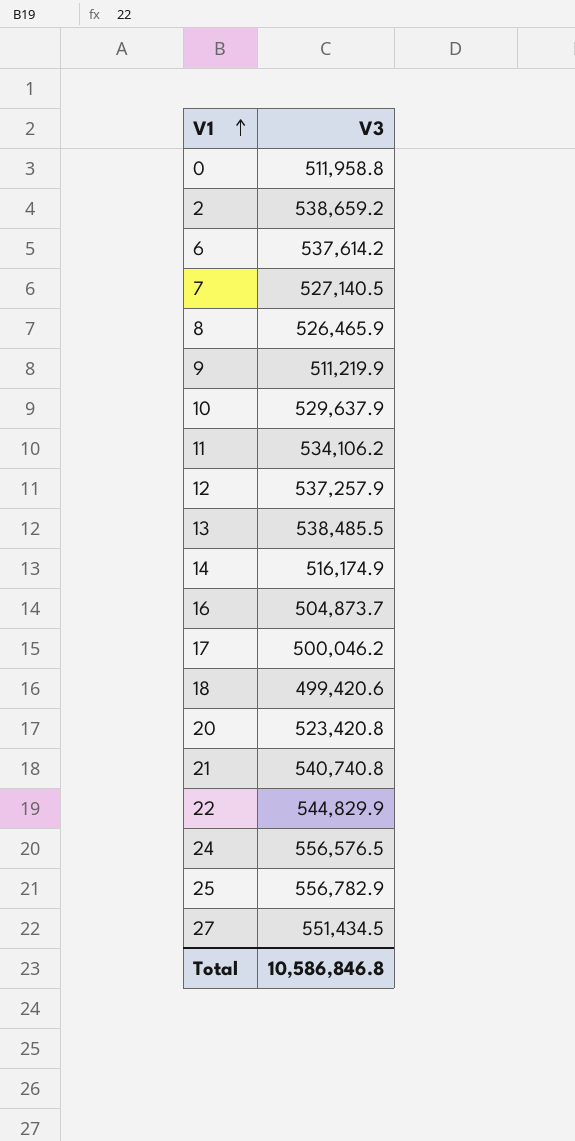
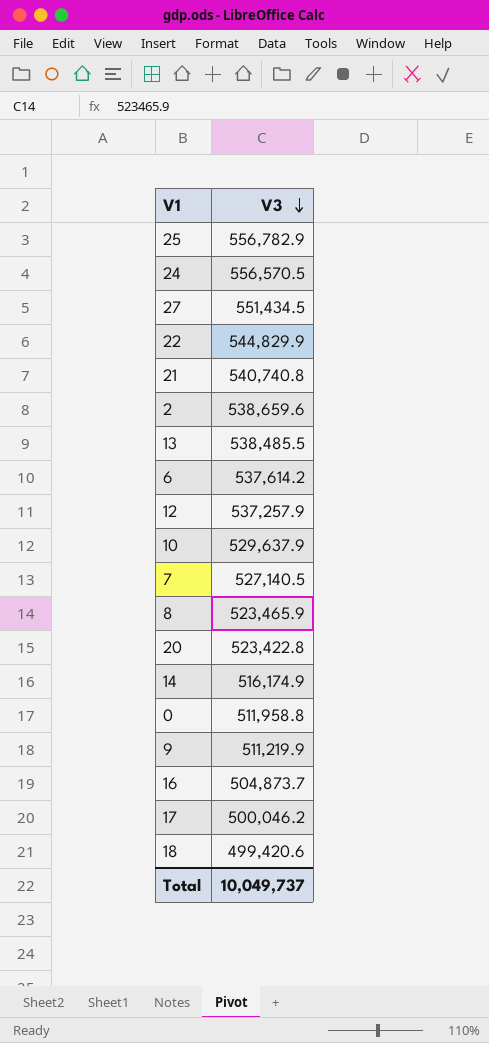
row order: V1 ascending -> V3 descending
row 11: 534,106.2 -> none
24 | V3: 556,576.5 -> 556,570.5
2 | V3: 538,659.2 -> 538,659.6
8 | V3: 526,465.9 -> 523,465.9
20 | V3: 523,420.8 -> 523,422.8
Total | V3: 10,586,846.8 -> 10,049,737

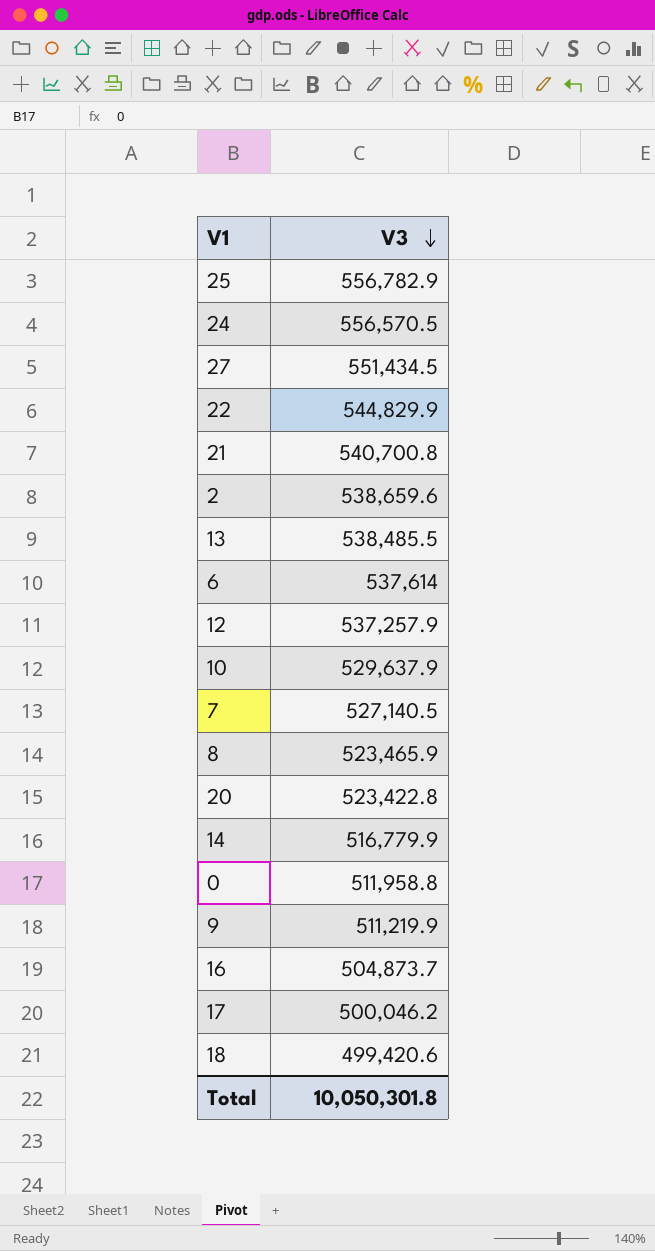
21 | V3: 540,740.8 -> 540,700.8
6 | V3: 537,614.2 -> 537,614
14 | V3: 516,174.9 -> 516,779.9
Total | V3: 10,049,737 -> 10,050,301.8

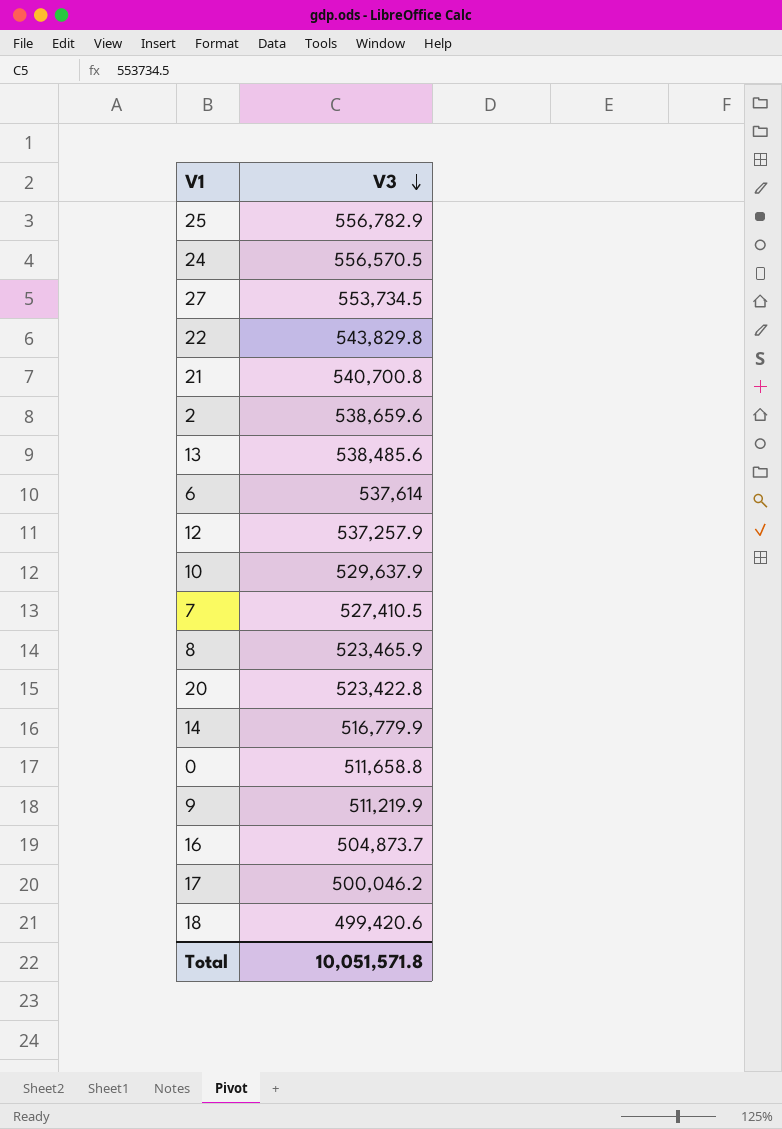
27 | V3: 551,434.5 -> 553,734.5
22 | V3: 544,829.9 -> 543,829.8
13 | V3: 538,485.5 -> 538,485.6
7 | V3: 527,140.5 -> 527,410.5
0 | V3: 511,958.8 -> 511,658.8
Total | V3: 10,050,301.8 -> 10,051,571.8

